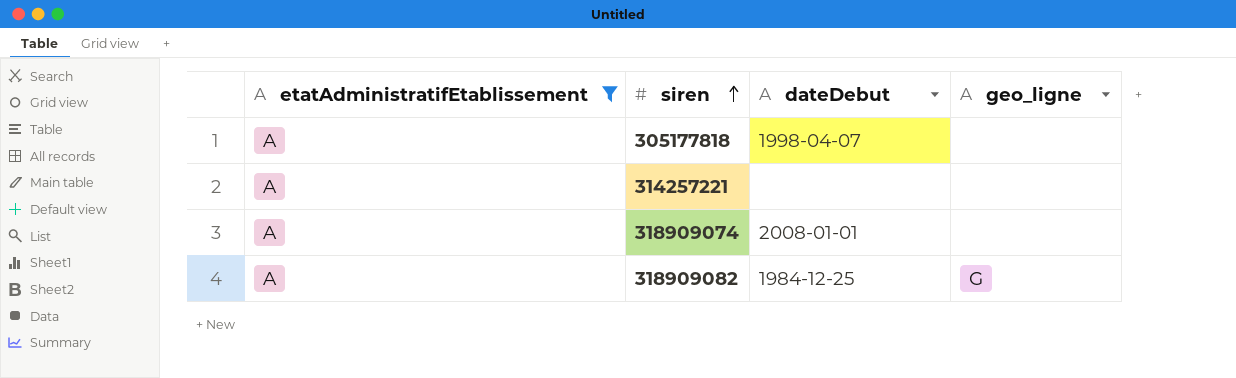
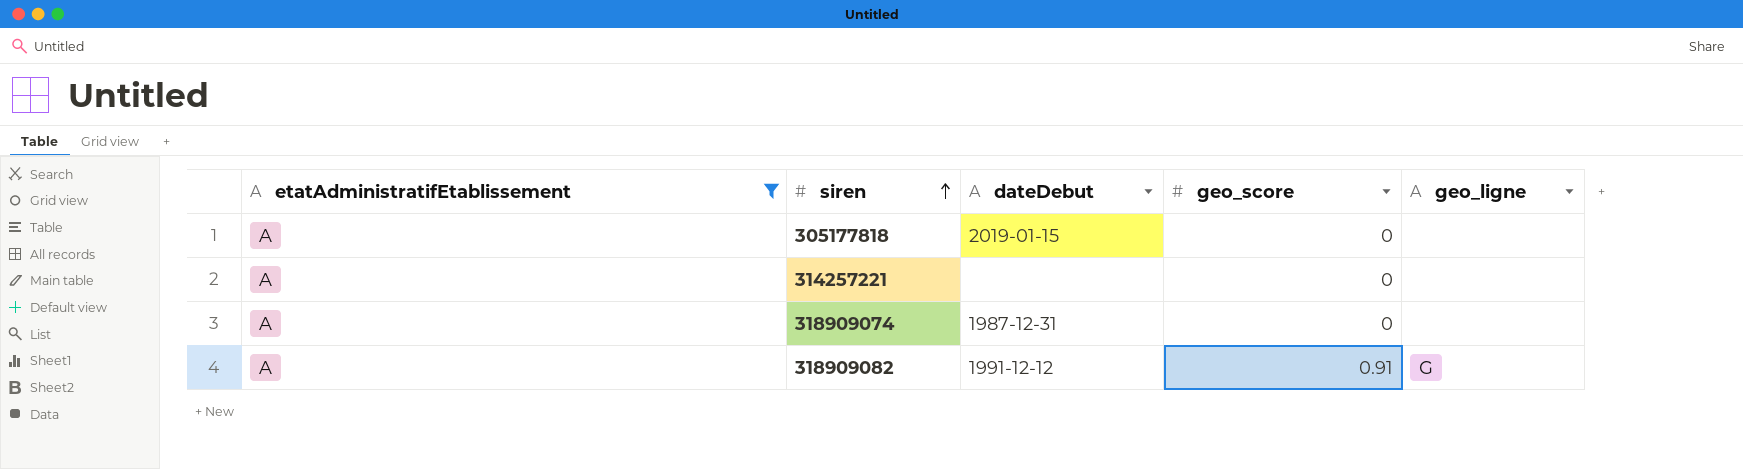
column geo_score | position: none -> 4
305177818 | dateDebut: 1998-04-07 -> 2019-01-15
318909074 | dateDebut: 2008-01-01 -> 1987-12-31
318909082 | dateDebut: 1984-12-25 -> 1991-12-12

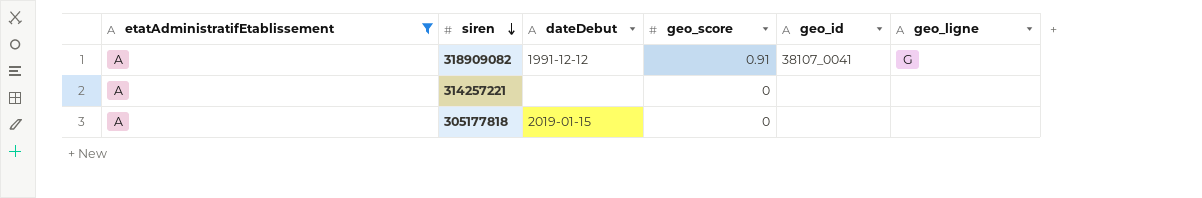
row order: siren ascending -> siren descending
column geo_id | position: none -> 5
row 318909074: A | 1987-12-31 | 0 | none -> none

